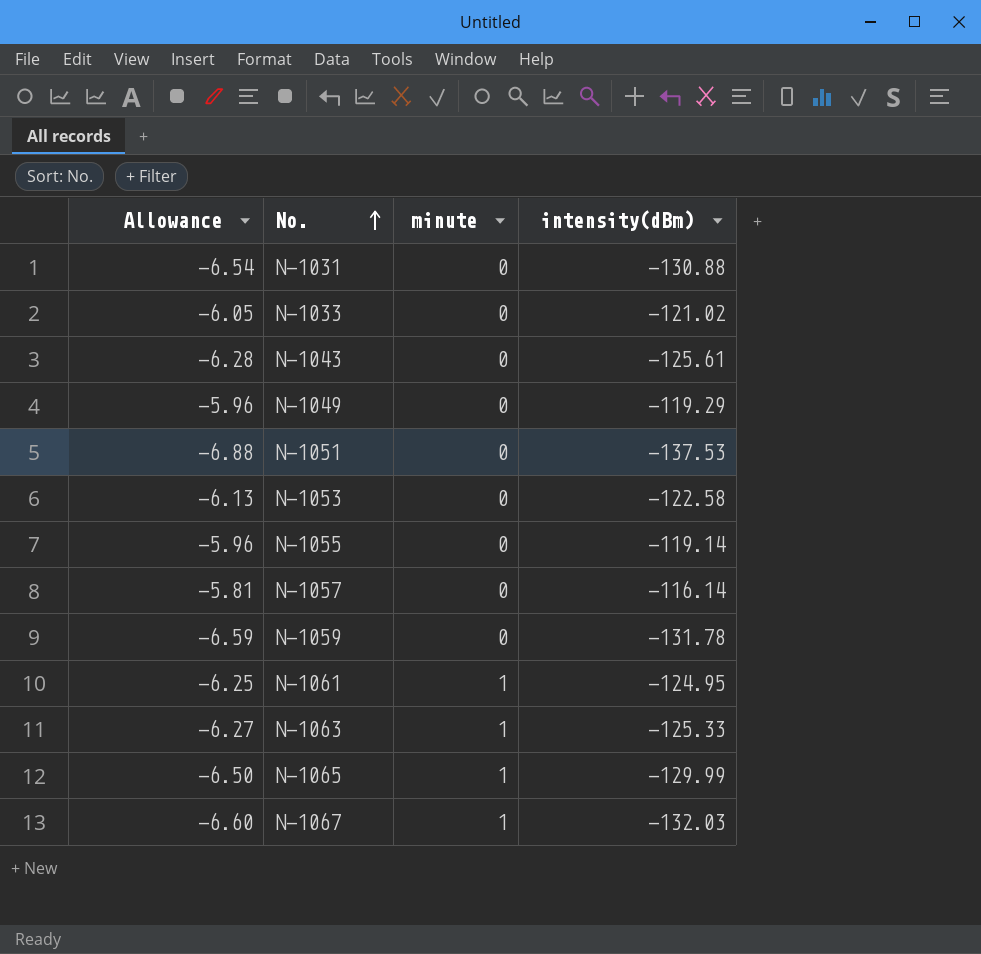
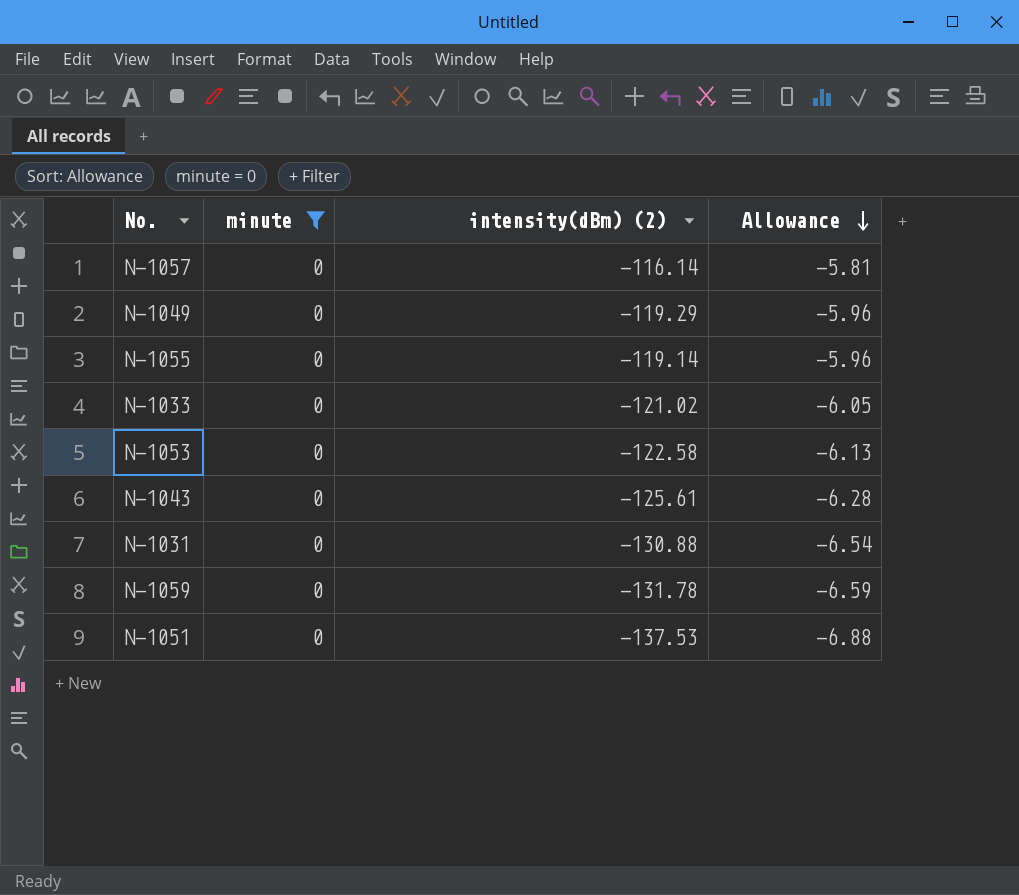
filter: none -> minute = 0
row order: No. ascending -> Allowance descending
column name: intensity(dBm) -> intensity(dBm) (2)
column Allowance | position: 1 -> 4

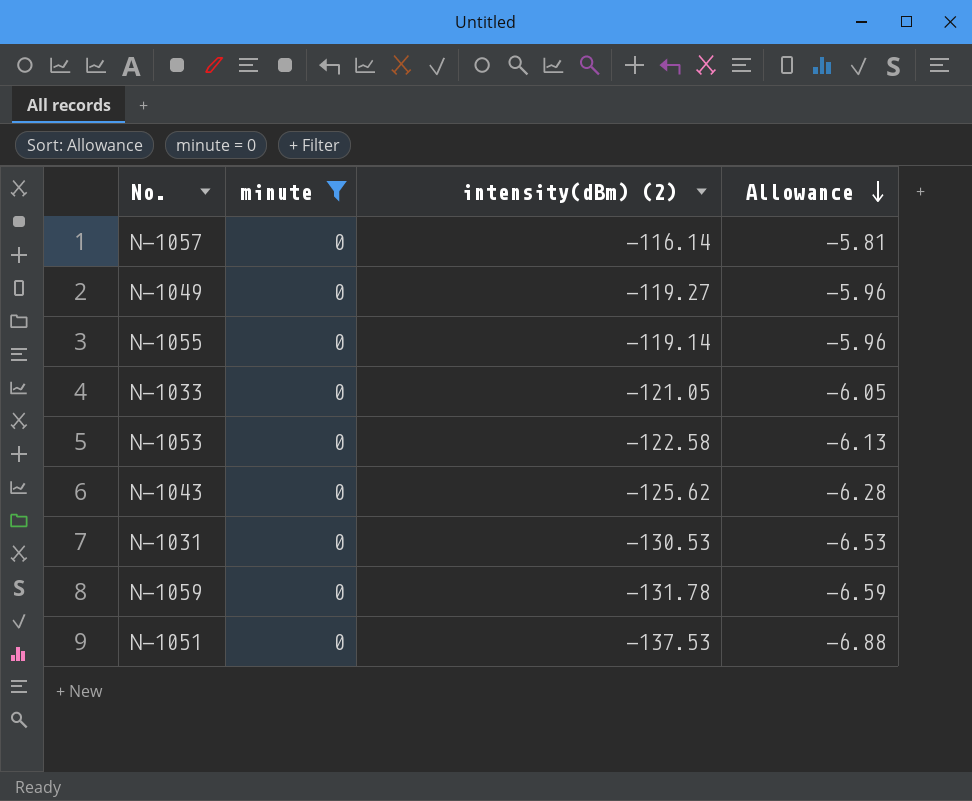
N-1049 | intensity(dBm) (2): -119.29 -> -119.27
N-1033 | intensity(dBm) (2): -121.02 -> -121.05
N-1043 | intensity(dBm) (2): -125.61 -> -125.62
N-1031 | intensity(dBm) (2): -130.88 -> -130.53
N-1031 | Allowance: -6.54 -> -6.53

